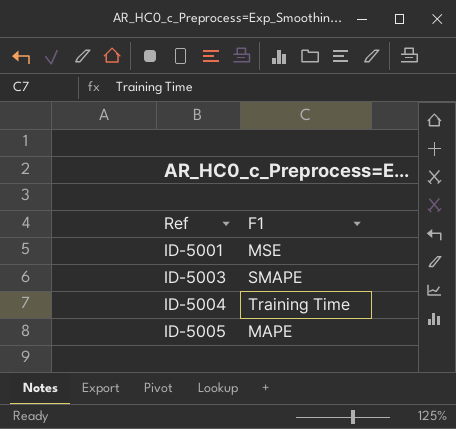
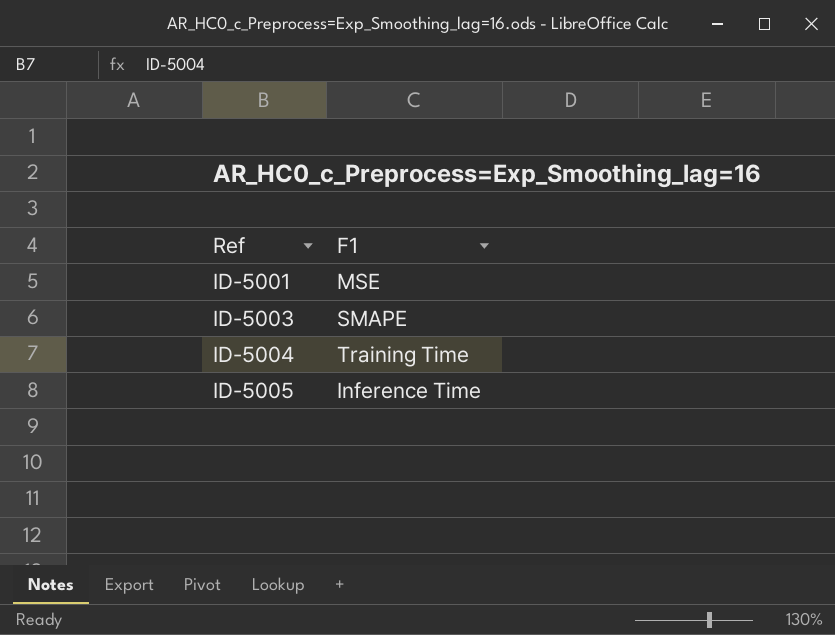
ID-5005 | F1: MAPE -> Inference Time

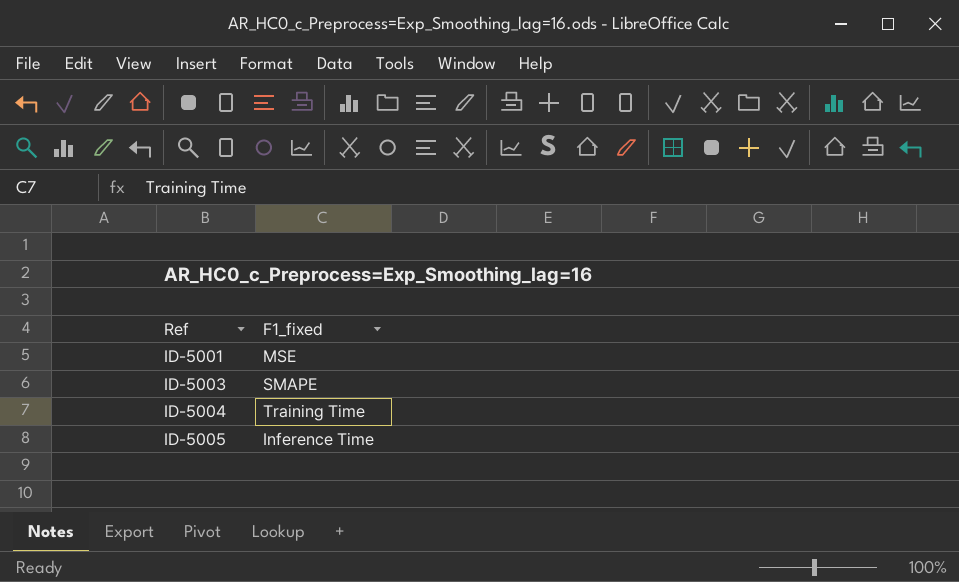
column name: F1 -> F1_fixed

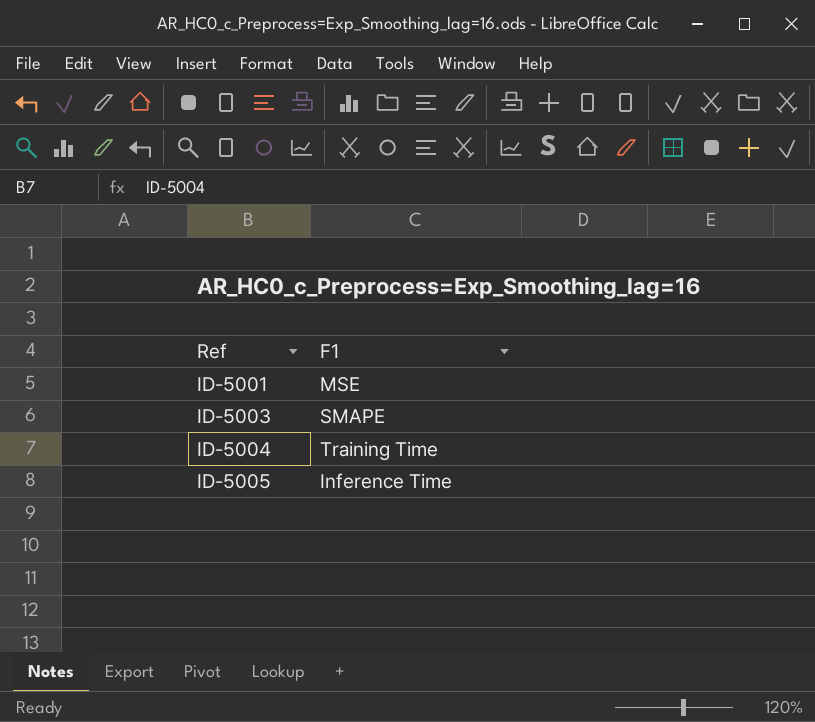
column name: F1_fixed -> F1

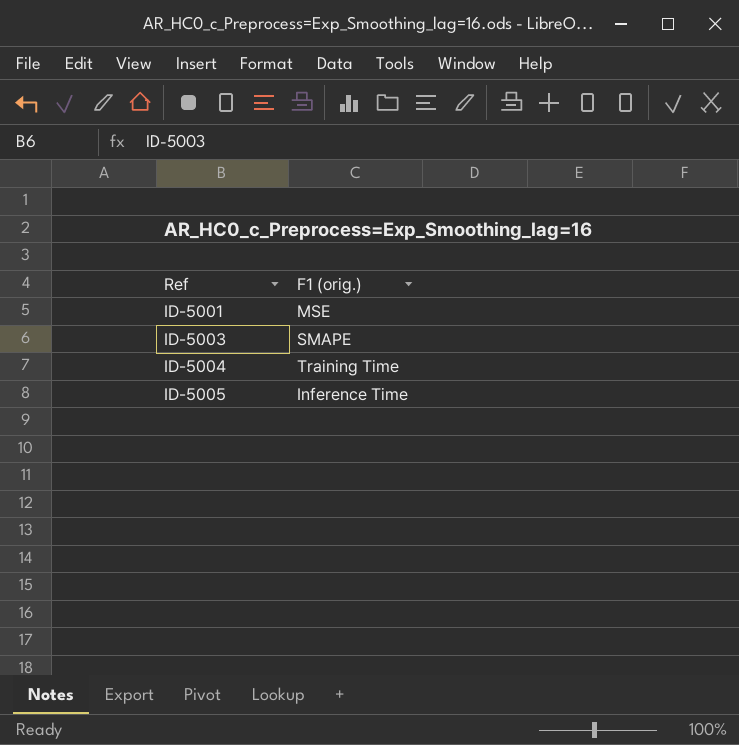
column name: F1 -> F1 (orig.)

